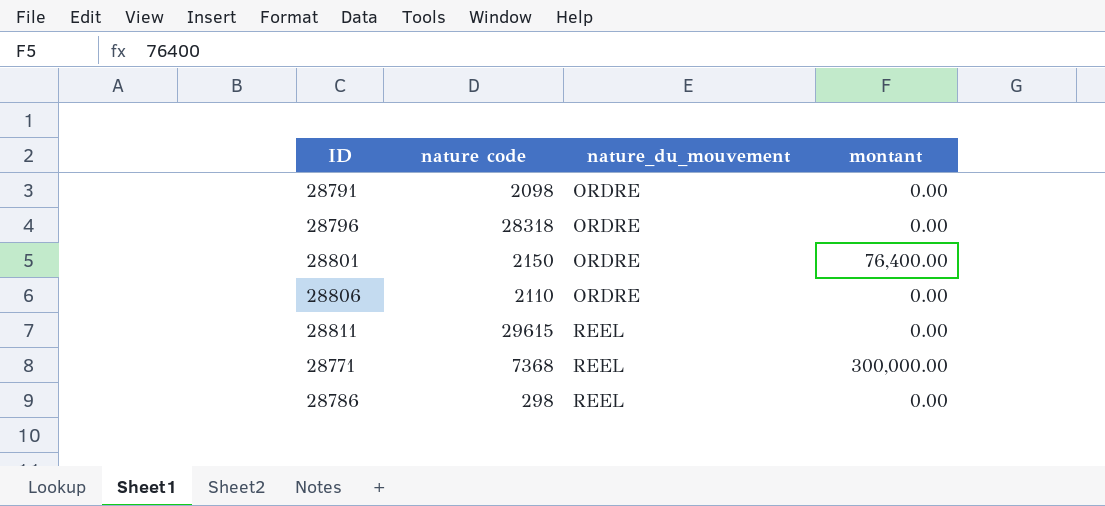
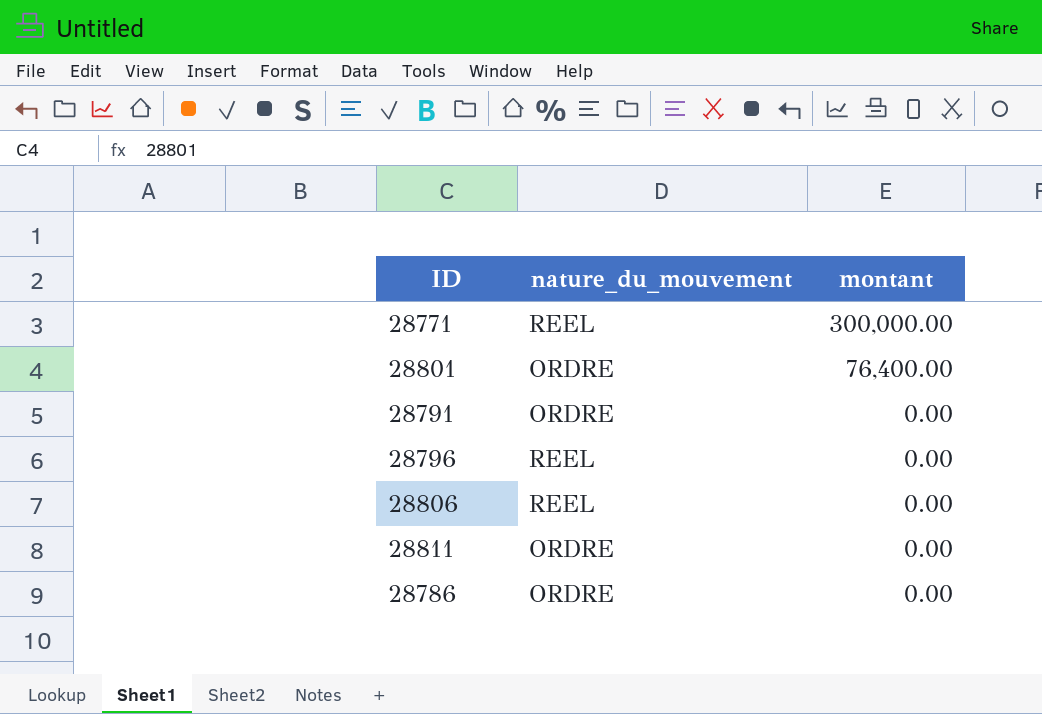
row order: nature_du_mouvement ascending -> montant descending
column nature code | position: 2 -> none
28796 | nature_du_mouvement: ORDRE -> REEL
28806 | nature_du_mouvement: ORDRE -> REEL
28811 | nature_du_mouvement: REEL -> ORDRE
28786 | nature_du_mouvement: REEL -> ORDRE

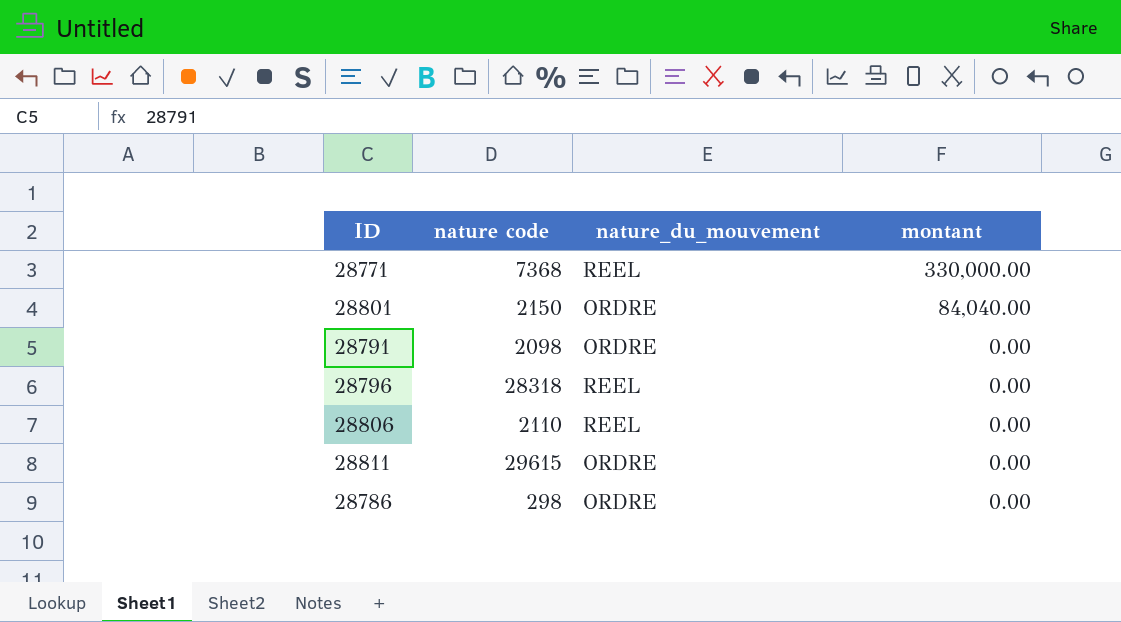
column nature code | position: none -> 2
28771 | montant: 300,000.00 -> 330,000.00
28801 | montant: 76,400.00 -> 84,040.00

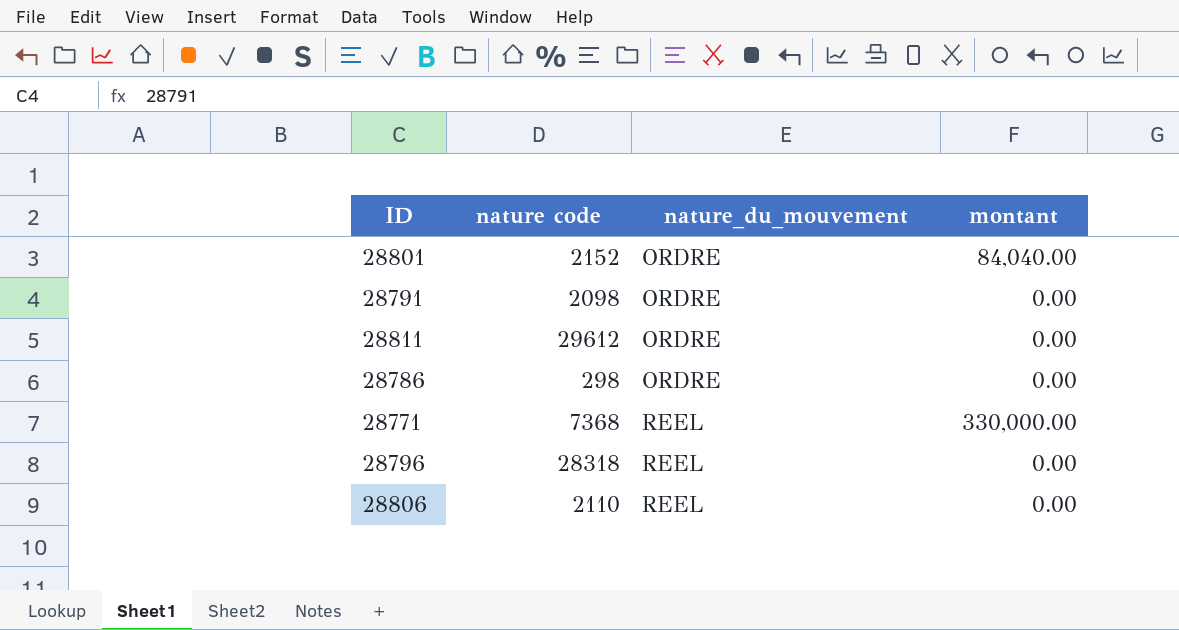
row order: montant descending -> nature_du_mouvement ascending
28801 | nature code: 2150 -> 2152
28811 | nature code: 29615 -> 29612

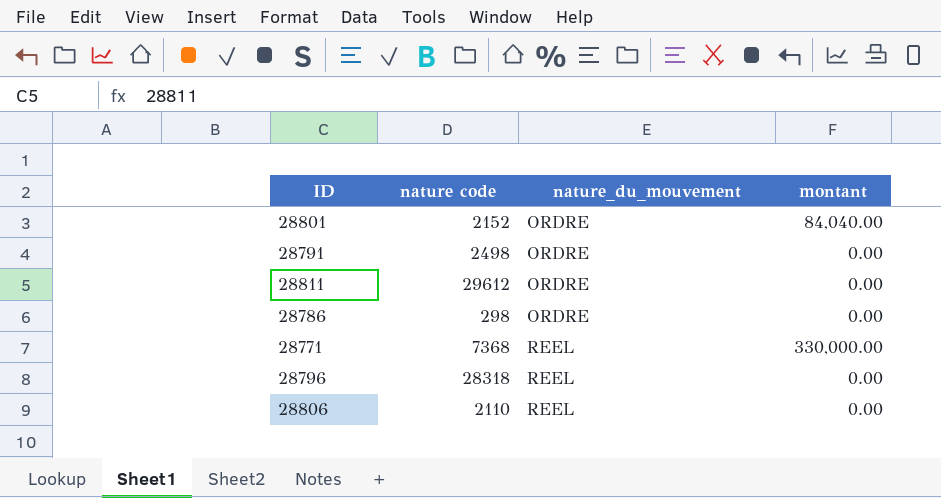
28791 | nature code: 2098 -> 2498

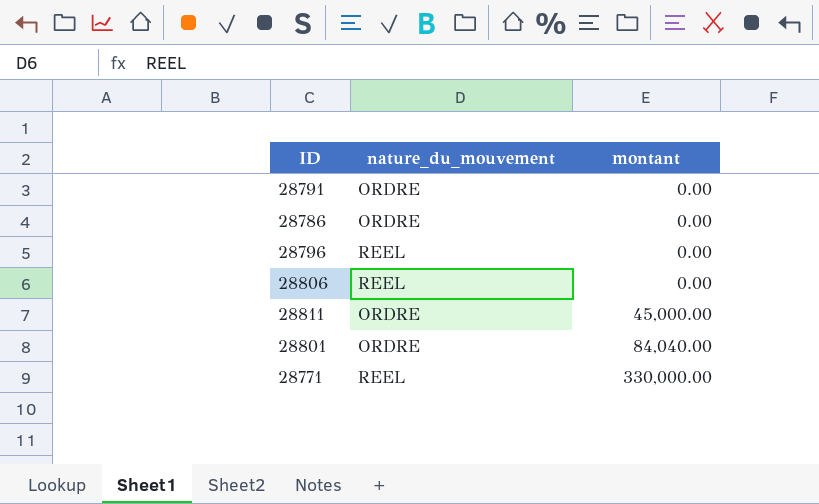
row order: nature_du_mouvement ascending -> montant ascending
column nature code | position: 2 -> none
28811 | montant: 0.00 -> 45,000.00

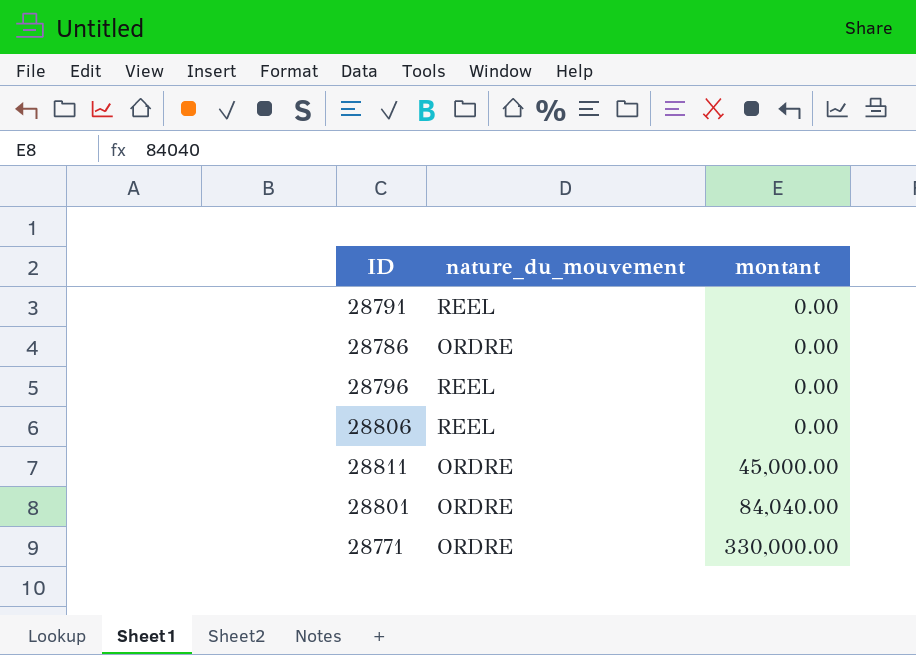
28791 | nature_du_mouvement: ORDRE -> REEL
28771 | nature_du_mouvement: REEL -> ORDRE

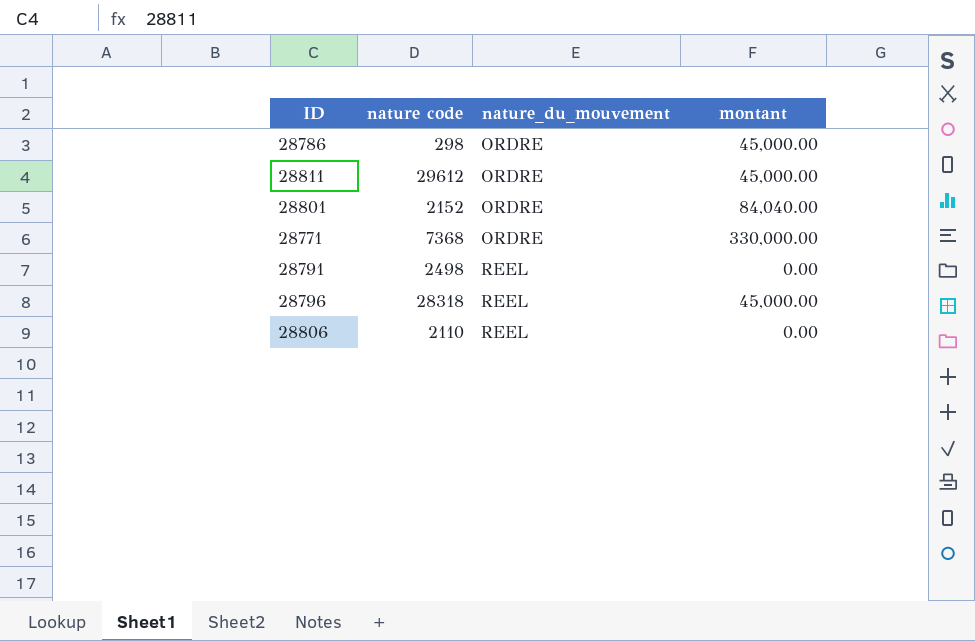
row order: montant ascending -> nature_du_mouvement ascending
column nature code | position: none -> 2
28786 | montant: 0.00 -> 45,000.00
28796 | montant: 0.00 -> 45,000.00

